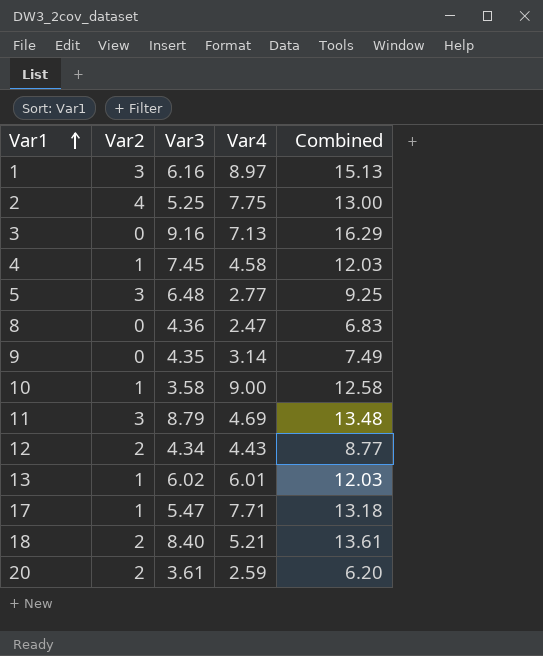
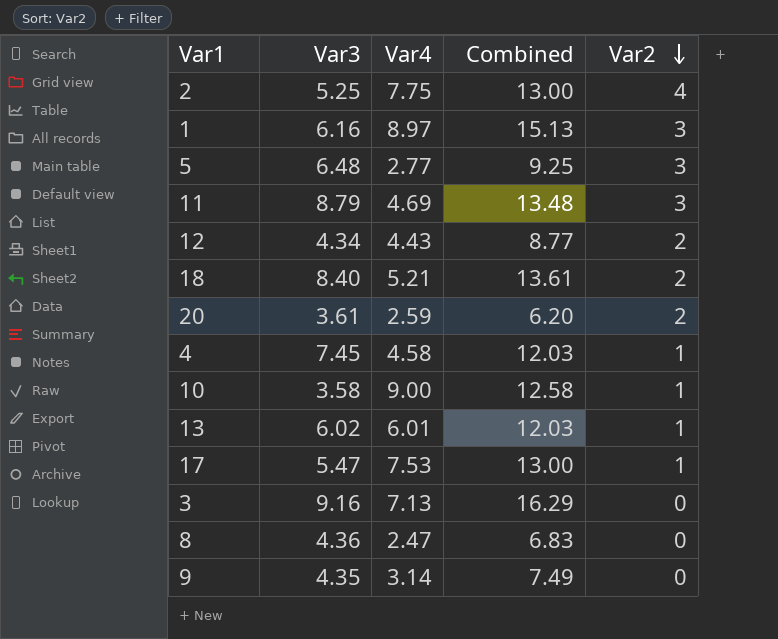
row order: Var1 ascending -> Var2 descending
column Var2 | position: 2 -> 5
17 | Var4: 7.71 -> 7.53
17 | Combined: 13.18 -> 13.00

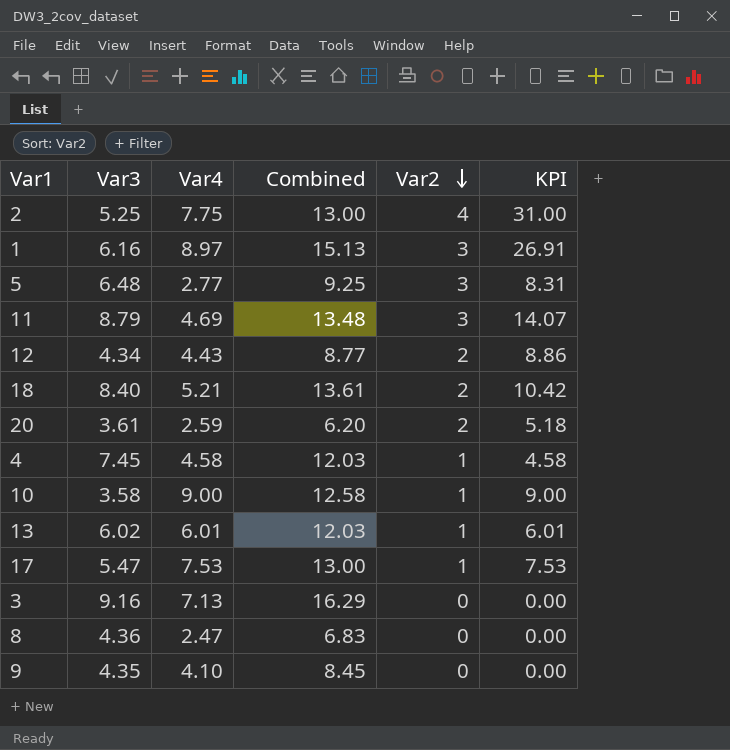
column KPI | formula: none -> [Var4] * [Var2]
9 | Var4: 3.14 -> 4.10
9 | Combined: 7.49 -> 8.45

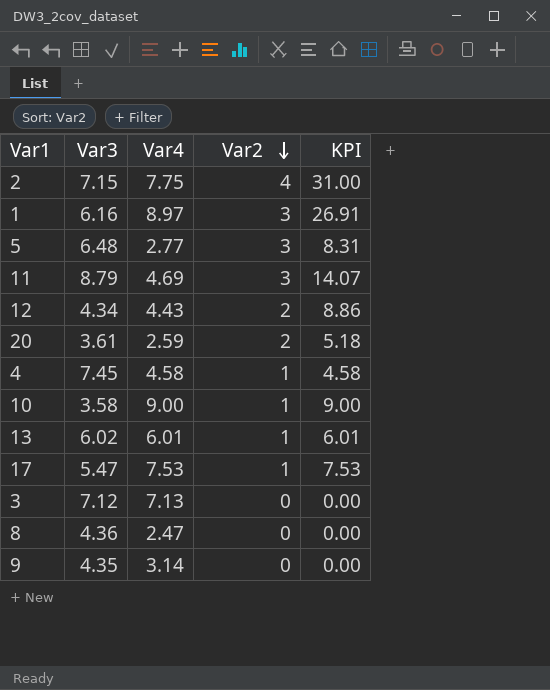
column Combined | formula: [Var3] + [Var4] -> none
row 18: 8.40 | 5.21 | 13.61 | 2 | 10.42 -> none
2 | Var3: 5.25 -> 7.15
3 | Var3: 9.16 -> 7.12
9 | Var4: 4.10 -> 3.14

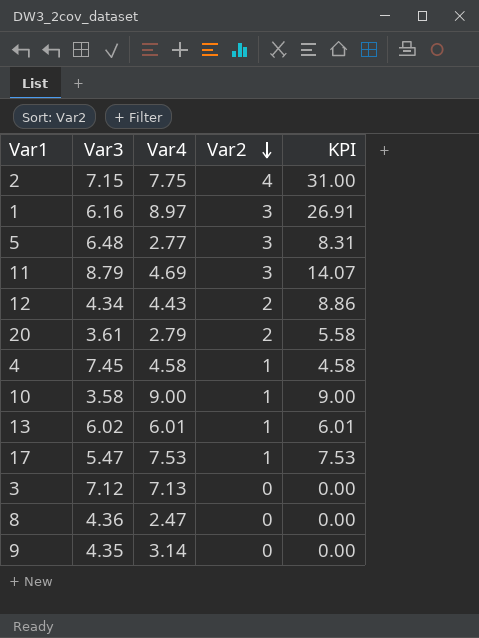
20 | Var4: 2.59 -> 2.79
20 | KPI: 5.18 -> 5.58

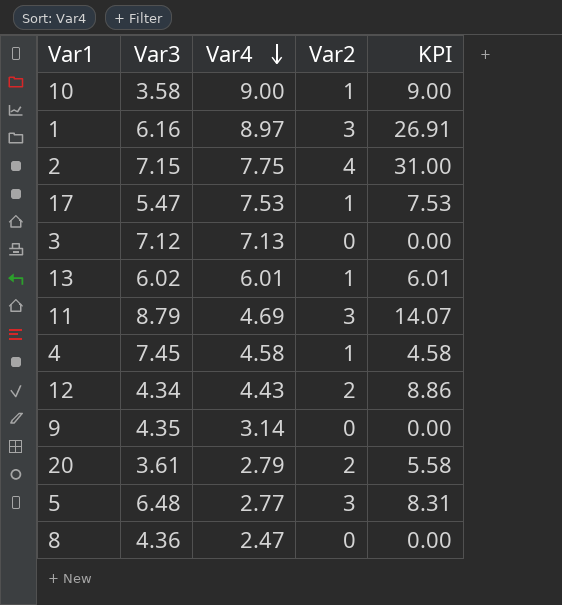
row order: Var2 descending -> Var4 descending

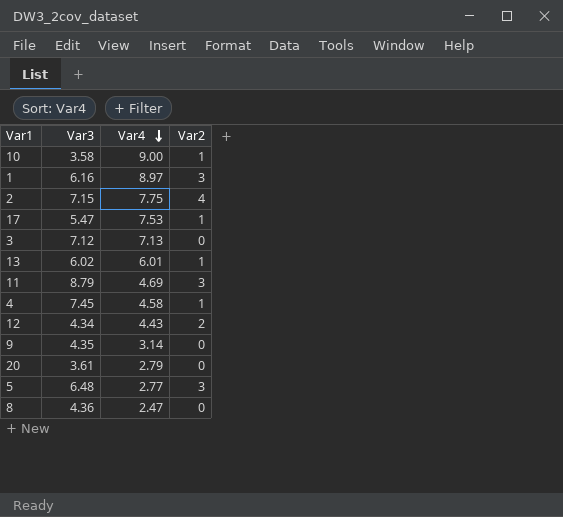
column KPI | formula: [Var4] * [Var2] -> none
20 | Var2: 2 -> 0

